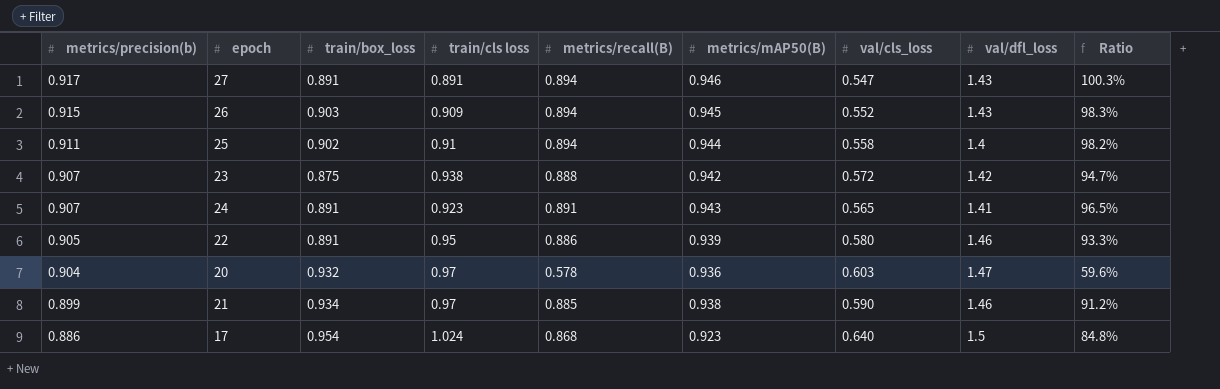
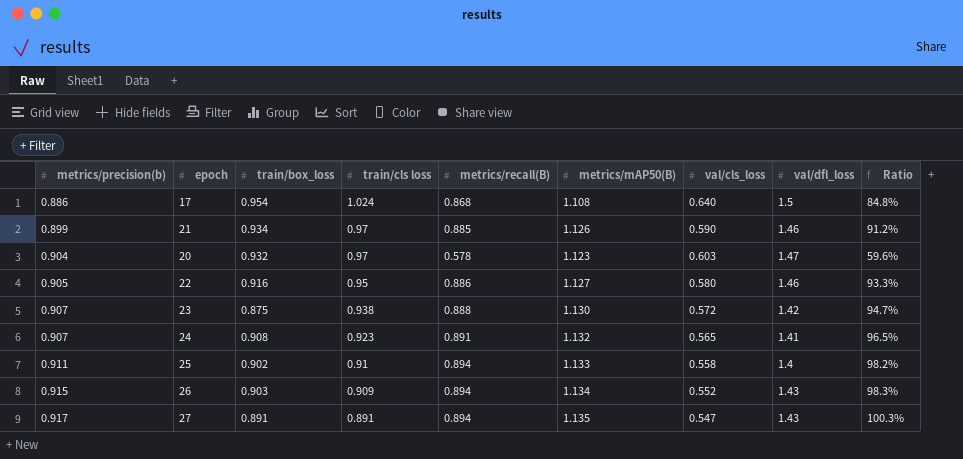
row order: metrics/precision(b) descending -> metrics/precision(b) ascending
17 | metrics/mAP50(B): 0.923 -> 1.108
21 | metrics/mAP50(B): 0.938 -> 1.126
20 | metrics/mAP50(B): 0.936 -> 1.123
22 | train/box_loss: 0.891 -> 0.916
22 | metrics/mAP50(B): 0.939 -> 1.127
23 | metrics/mAP50(B): 0.942 -> 1.130
24 | train/box_loss: 0.891 -> 0.908
24 | metrics/mAP50(B): 0.943 -> 1.132
25 | metrics/mAP50(B): 0.944 -> 1.133
26 | metrics/mAP50(B): 0.945 -> 1.134
27 | metrics/mAP50(B): 0.946 -> 1.135

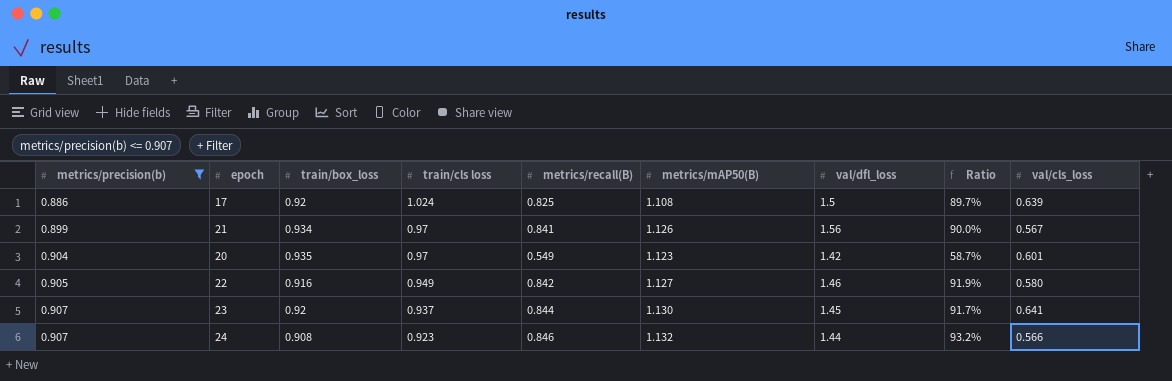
filter: none -> metrics/precision(b) <= 0.907
column Ratio | formula: [metrics/recall(B)] / [train/cls loss] -> [metrics/recall(B)] / [train/box_loss]
column val/cls_loss | position: 7 -> 9
17 | train/box_loss: 0.954 -> 0.92
17 | metrics/recall(B): 0.868 -> 0.825
17 | val/cls_loss: 0.640 -> 0.639
21 | metrics/recall(B): 0.885 -> 0.841
21 | val/dfl_loss: 1.46 -> 1.56
21 | val/cls_loss: 0.590 -> 0.567
20 | train/box_loss: 0.932 -> 0.935
20 | metrics/recall(B): 0.578 -> 0.549
20 | val/dfl_loss: 1.47 -> 1.42
20 | val/cls_loss: 0.603 -> 0.601
22 | train/cls loss: 0.95 -> 0.949
22 | metrics/recall(B): 0.886 -> 0.842
23 | train/box_loss: 0.875 -> 0.92
23 | train/cls loss: 0.938 -> 0.937
23 | metrics/recall(B): 0.888 -> 0.844
23 | val/dfl_loss: 1.42 -> 1.45
23 | val/cls_loss: 0.572 -> 0.641
24 | metrics/recall(B): 0.891 -> 0.846
24 | val/dfl_loss: 1.41 -> 1.44
24 | val/cls_loss: 0.565 -> 0.566

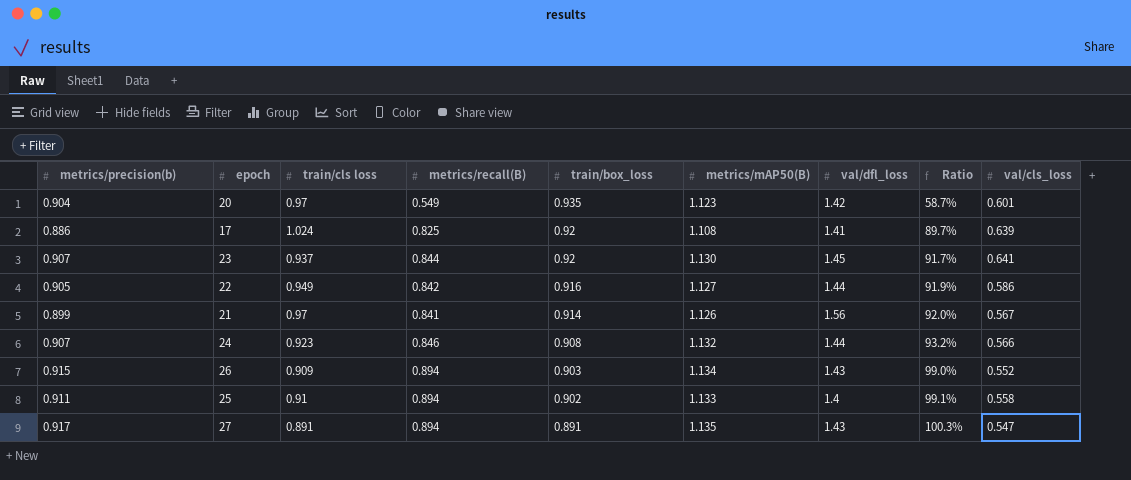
filter: metrics/precision(b) <= 0.907 -> none
row order: metrics/precision(b) ascending -> train/box_loss descending
column train/box_loss | position: 3 -> 5
17 | val/dfl_loss: 1.5 -> 1.41
22 | val/dfl_loss: 1.46 -> 1.44
22 | val/cls_loss: 0.580 -> 0.586
21 | train/box_loss: 0.934 -> 0.914
21 | Ratio: 90.0% -> 92.0%

